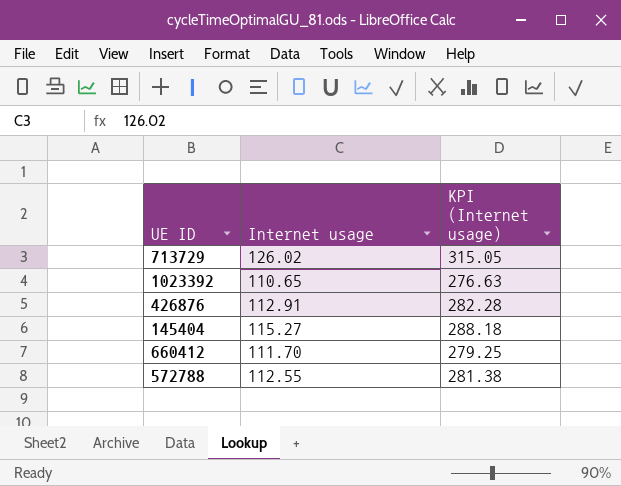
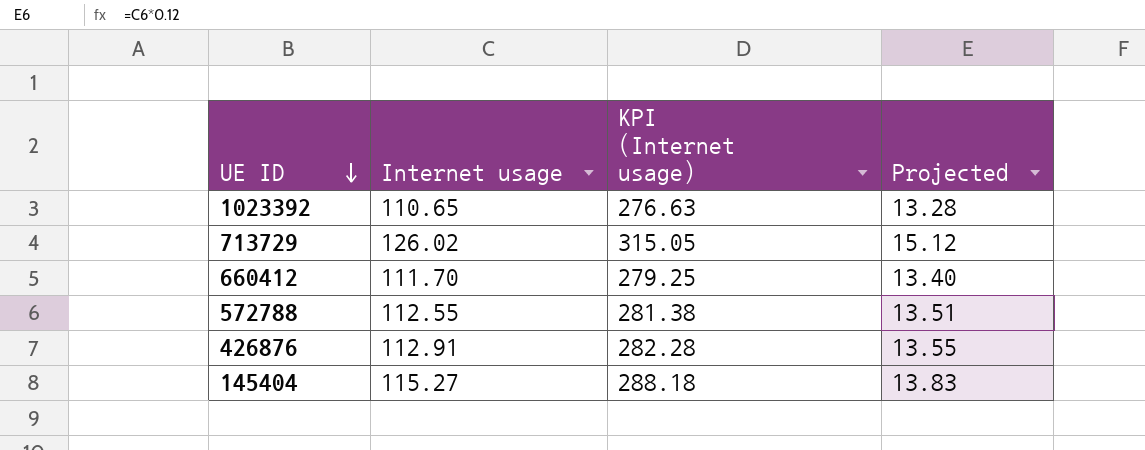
row order: none -> UE ID descending
column Projected | formula: none -> [Internet usage] * 0.12

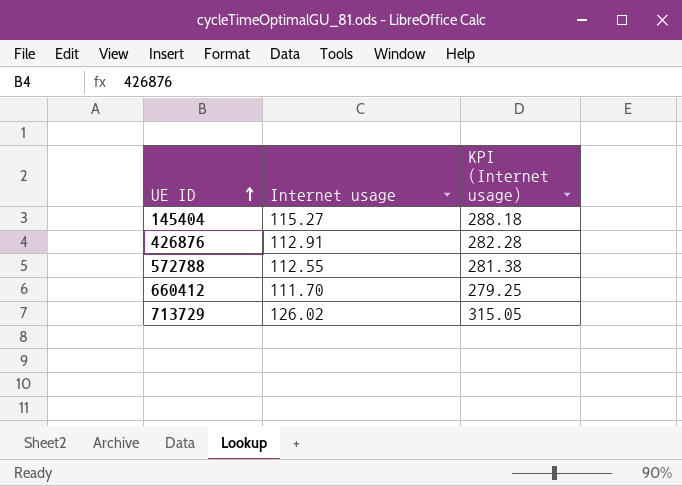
row order: UE ID descending -> UE ID ascending
column Projected | formula: [Internet usage] * 0.12 -> none
row 1023392: 110.65 | 276.63 | 13.28 -> none

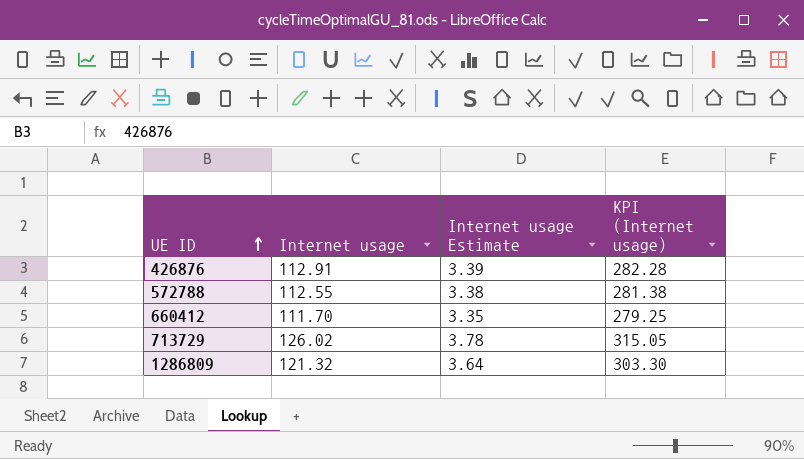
column Internet usage Estimate | formula: none -> [Internet usage] * 0.03
row 145404: 115.27 | 288.18 -> none
row 1286809: none -> 121.32 | 3.64 | 303.30

